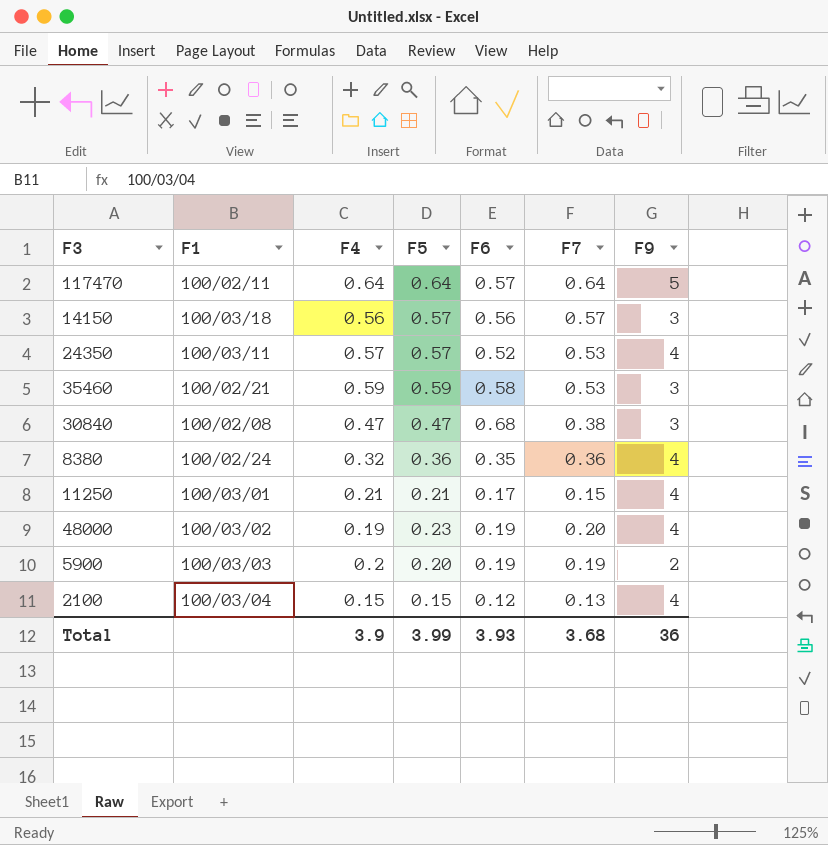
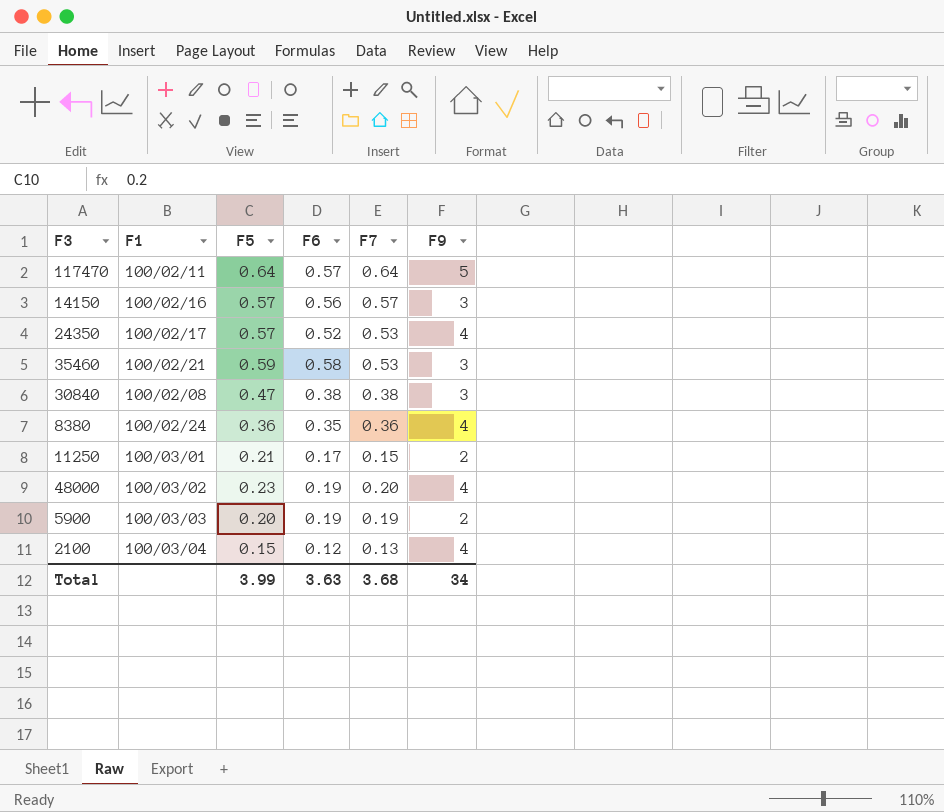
column F4 | position: 3 -> none
14150 | F1: 100/03/18 -> 100/02/16
24350 | F1: 100/03/11 -> 100/02/17
30840 | F6: 0.68 -> 0.38
11250 | F9: 4 -> 2
Total | F6: 3.93 -> 3.63
Total | F9: 36 -> 34

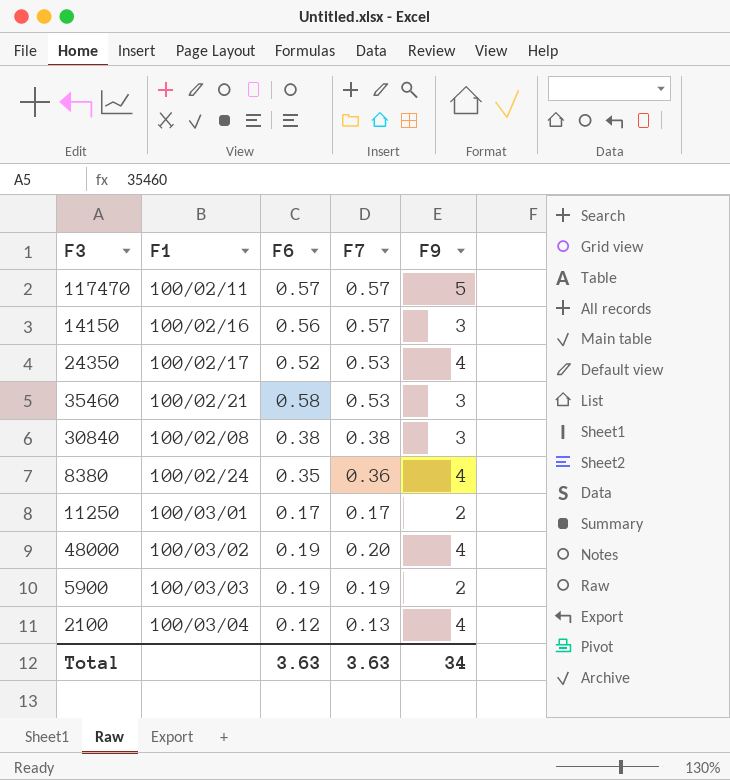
column F5 | position: 3 -> none
117470 | F7: 0.64 -> 0.57
11250 | F7: 0.15 -> 0.17
Total | F7: 3.68 -> 3.63

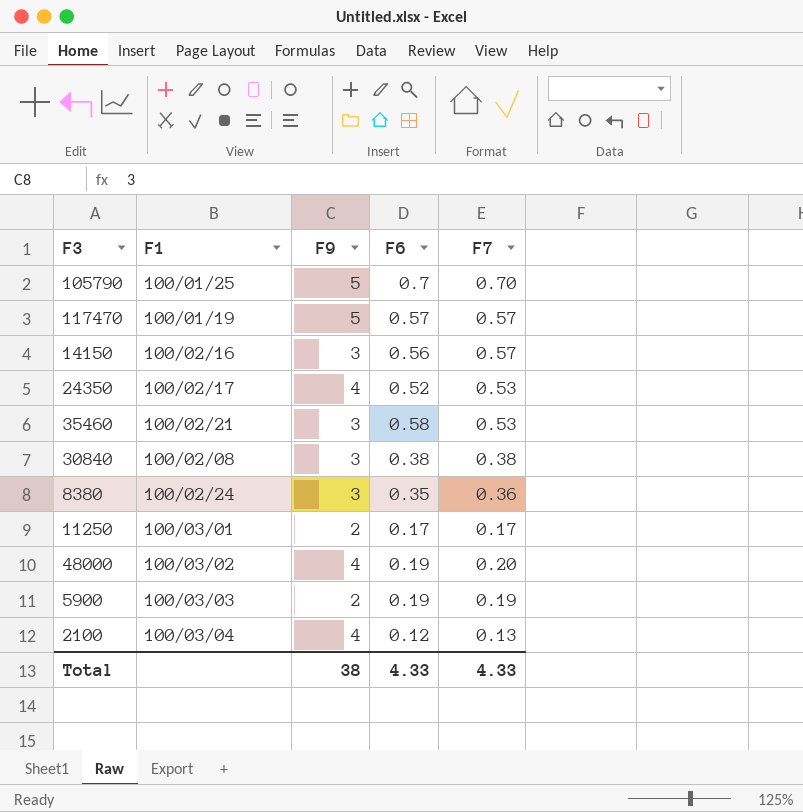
column F9 | position: 5 -> 3
row 105790: none -> 100/01/25 | 5 | 0.7 | 0.70
117470 | F1: 100/02/11 -> 100/01/19
8380 | F9: 4 -> 3
Total | F9: 34 -> 38
Total | F6: 3.63 -> 4.33
Total | F7: 3.63 -> 4.33

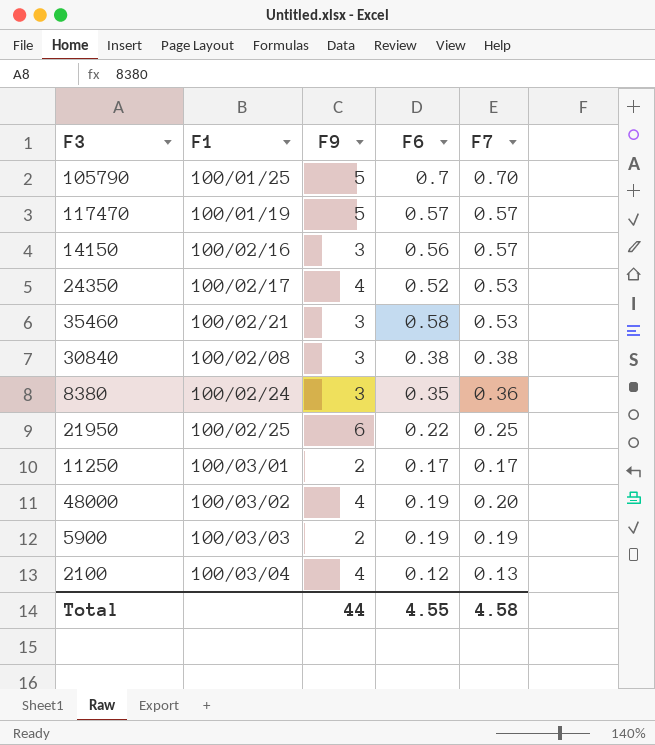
row 21950: none -> 100/02/25 | 6 | 0.22 | 0.25
Total | F9: 38 -> 44
Total | F6: 4.33 -> 4.55
Total | F7: 4.33 -> 4.58

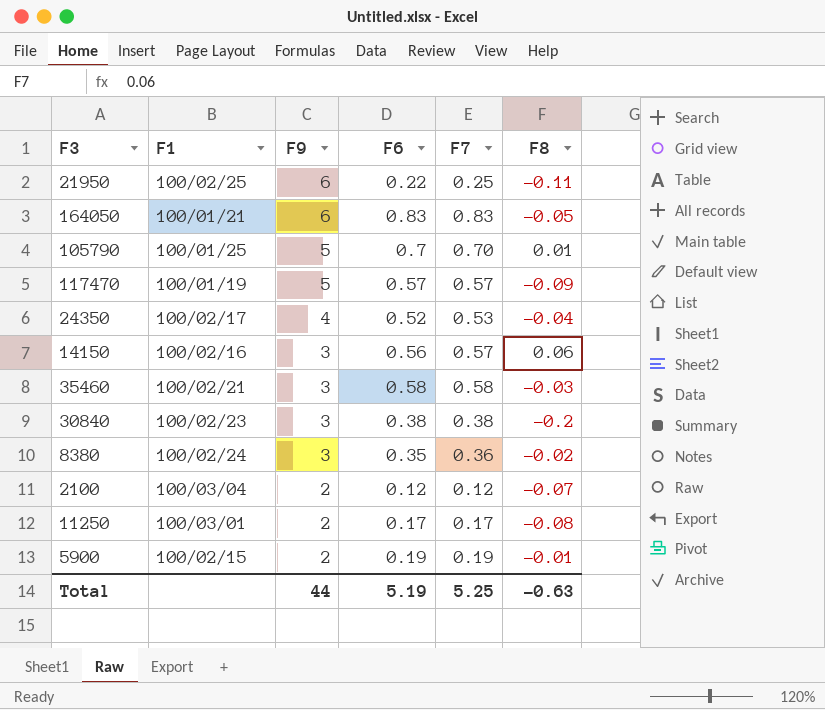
row order: none -> F9 descending
column F8 | position: none -> 6
row 48000: 100/03/02 | 4 | 0.19 | 0.20 -> none
row 164050: none -> 100/01/21 | 6 | 0.83 | 0.83 | -0.05
35460 | F7: 0.53 -> 0.58
30840 | F1: 100/02/08 -> 100/02/23
2100 | F9: 4 -> 2
2100 | F7: 0.13 -> 0.12
5900 | F1: 100/03/03 -> 100/02/15
Total | F6: 4.55 -> 5.19
Total | F7: 4.58 -> 5.25

